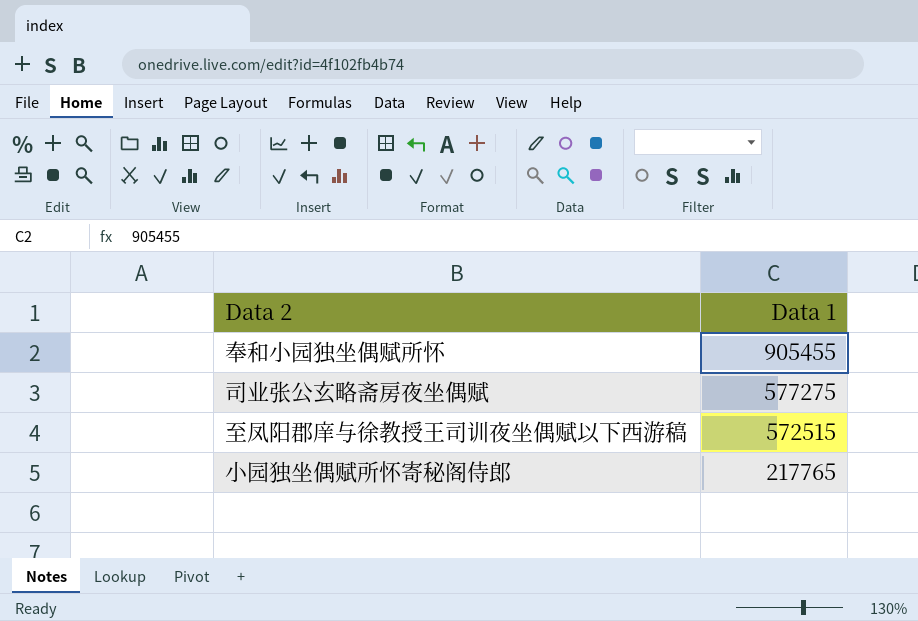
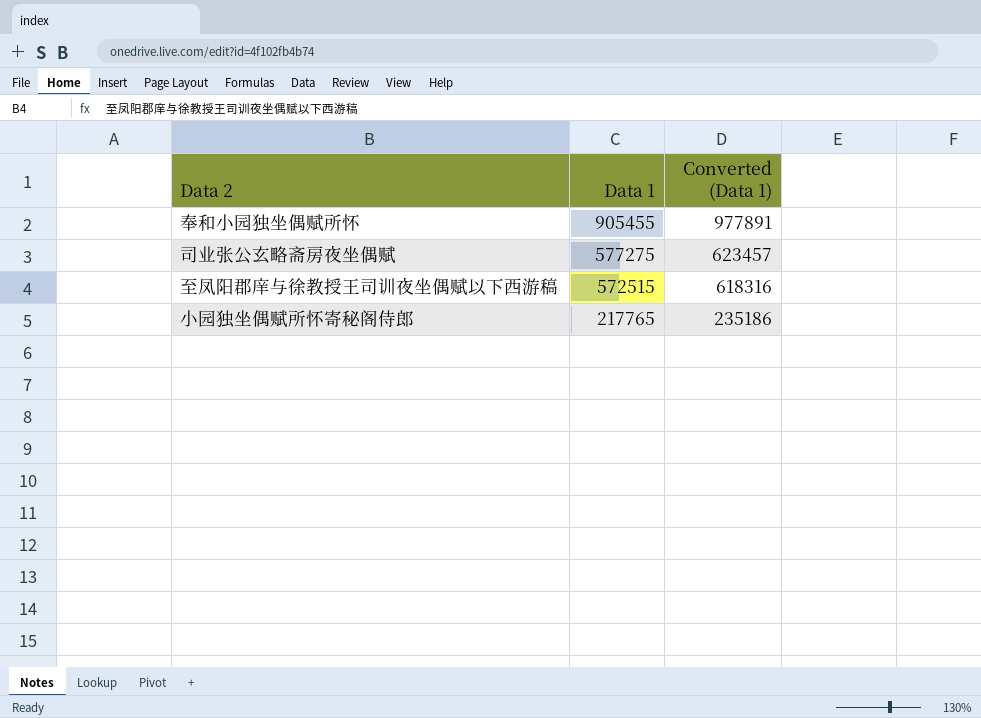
column Converted (Data 1) | formula: none -> [Data 1] * 1.08

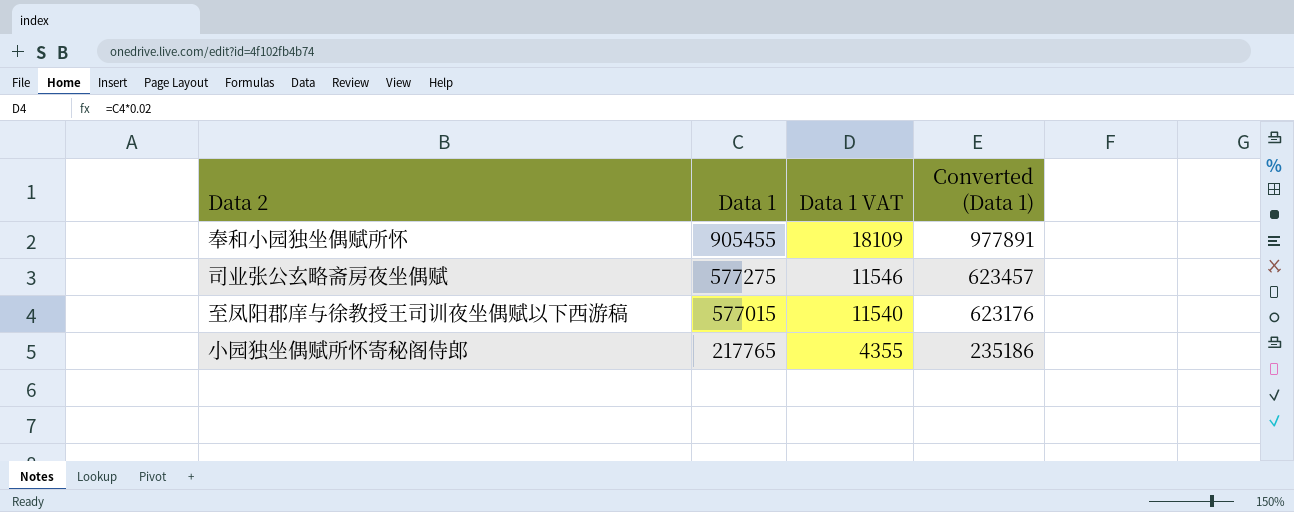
column Data 1 VAT | formula: none -> [Data 1] * 0.02
至凤阳郡庠与徐教授王司训夜坐偶赋以下西游稿 | Data 1: 572515 -> 577015
至凤阳郡庠与徐教授王司训夜坐偶赋以下西游稿 | Converted (Data 1): 618316 -> 623176

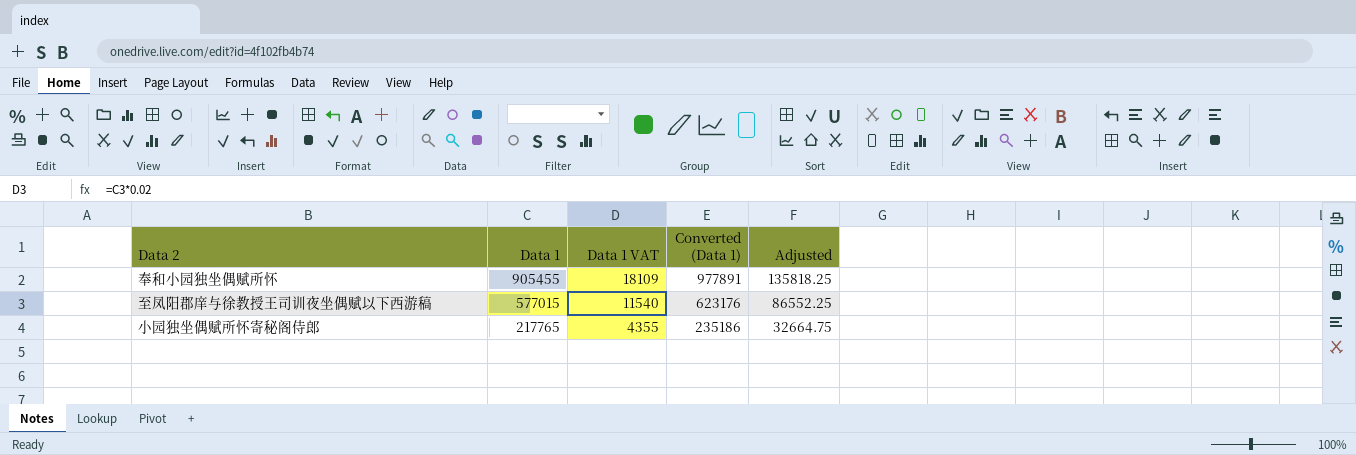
column Adjusted | formula: none -> [Data 1] * 0.15
row 司业张公玄略斋房夜坐偶赋: 577275 | 11546 | 623457 -> none

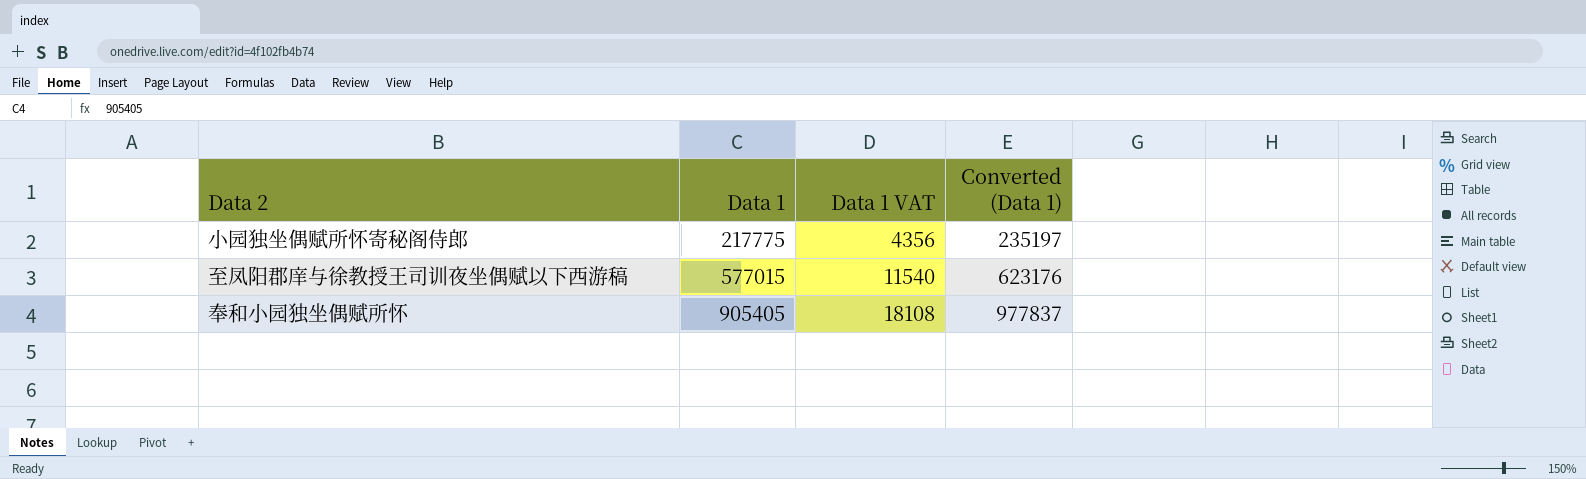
row order: Data 1 descending -> Data 1 ascending
column Adjusted | formula: [Data 1] * 0.15 -> none
小园独坐偶赋所怀寄秘阁侍郎 | Data 1: 217765 -> 217775
小园独坐偶赋所怀寄秘阁侍郎 | Data 1 VAT: 4355 -> 4356
小园独坐偶赋所怀寄秘阁侍郎 | Converted (Data 1): 235186 -> 235197
奉和小园独坐偶赋所怀 | Data 1: 905455 -> 905405
奉和小园独坐偶赋所怀 | Data 1 VAT: 18109 -> 18108
奉和小园独坐偶赋所怀 | Converted (Data 1): 977891 -> 977837

